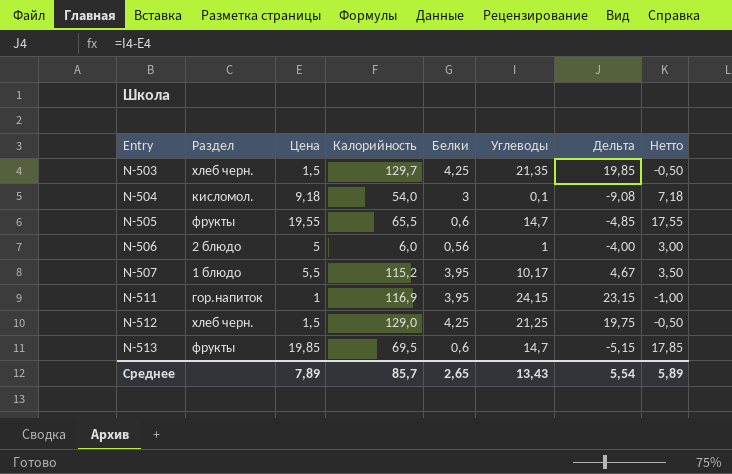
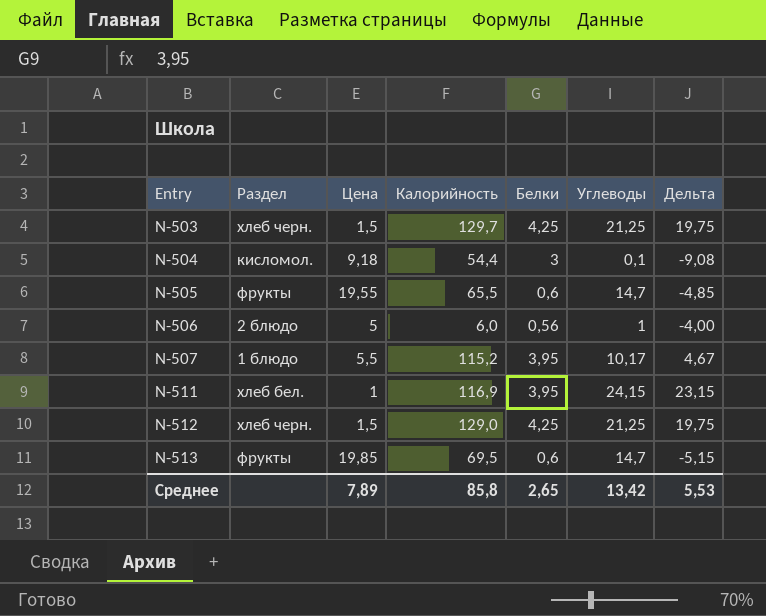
column Нетто | formula: [Цена] - 2 -> none
N-503 | Углеводы: 21,35 -> 21,25
N-503 | Дельта: 19,85 -> 19,75
N-504 | Калорийность: 54,0 -> 54,4
N-511 | Раздел: гор.напиток -> хлеб бел.
Среднее | Калорийность: 85,7 -> 85,8
Среднее | Углеводы: 13,43 -> 13,42
Среднее | Дельта: 5,54 -> 5,53

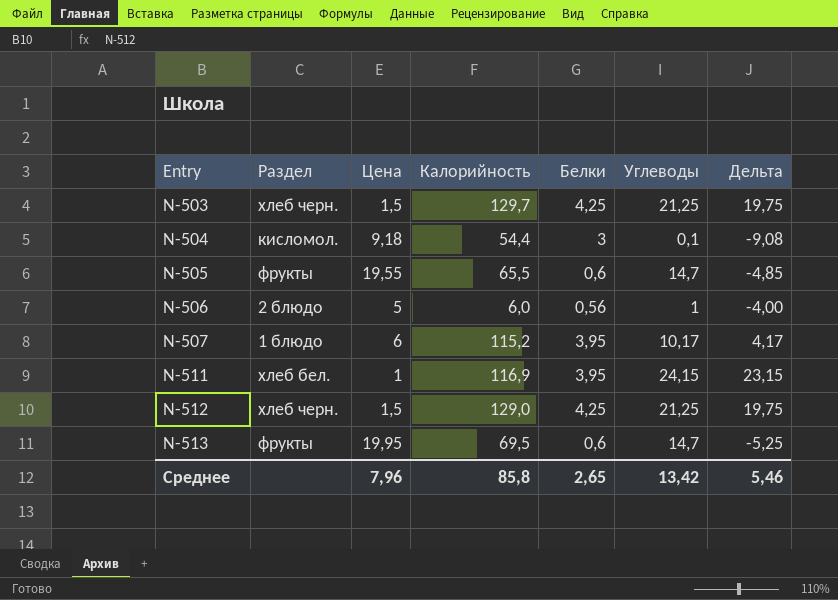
N-507 | Цена: 5,5 -> 6
N-507 | Дельта: 4,67 -> 4,17
N-513 | Цена: 19,85 -> 19,95
N-513 | Дельта: -5,15 -> -5,25
Среднее | Цена: 7,89 -> 7,96
Среднее | Дельта: 5,53 -> 5,46

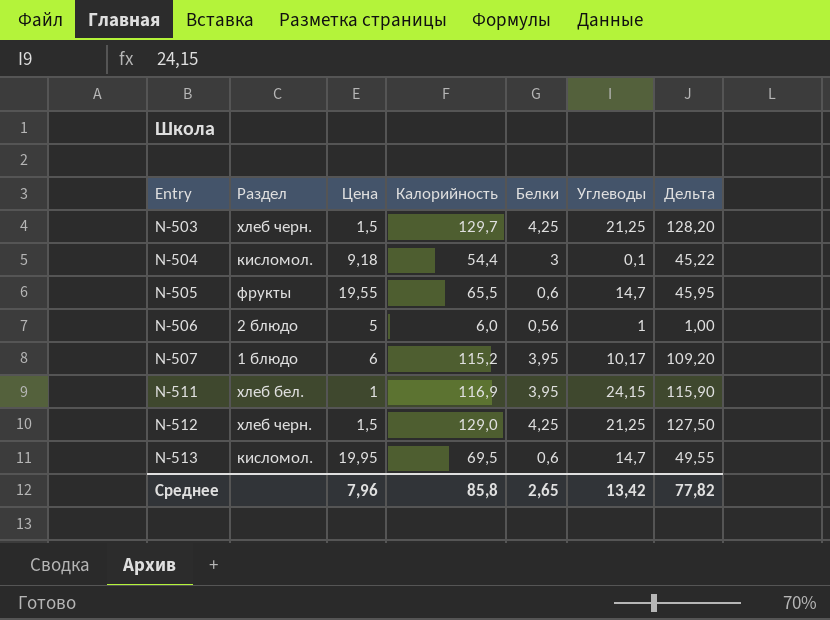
column Дельта | formula: [Углеводы] - [Цена] -> [Калорийность] - [Цена]
N-513 | Раздел: фрукты -> кисломол.
Среднее | Дельта: 5,46 -> 77,82

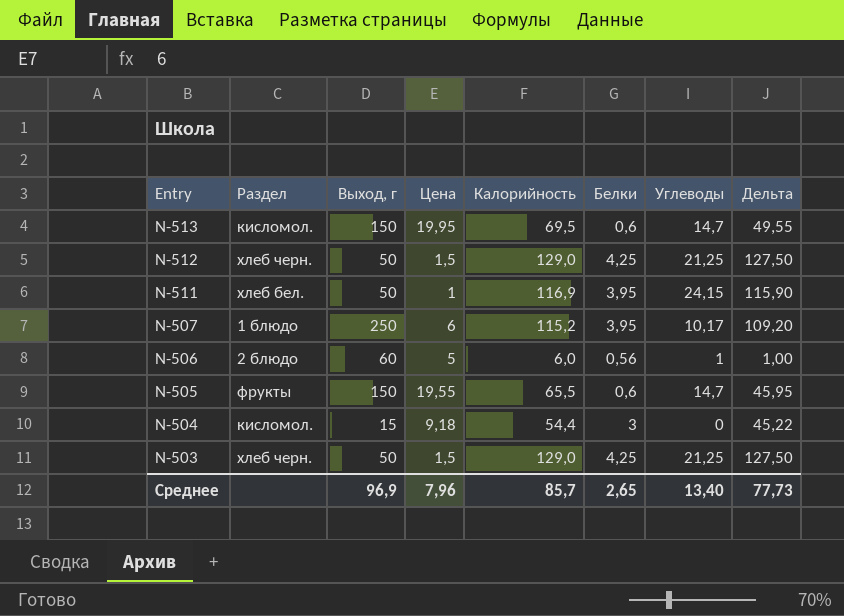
row order: Entry ascending -> Entry descending
column Выход, г | position: none -> 3
N-504 | Углеводы: 0,1 -> 0
N-503 | Калорийность: 129,7 -> 129,0
N-503 | Дельта: 128,20 -> 127,50
Среднее | Калорийность: 85,8 -> 85,7
Среднее | Углеводы: 13,42 -> 13,40
Среднее | Дельта: 77,82 -> 77,73

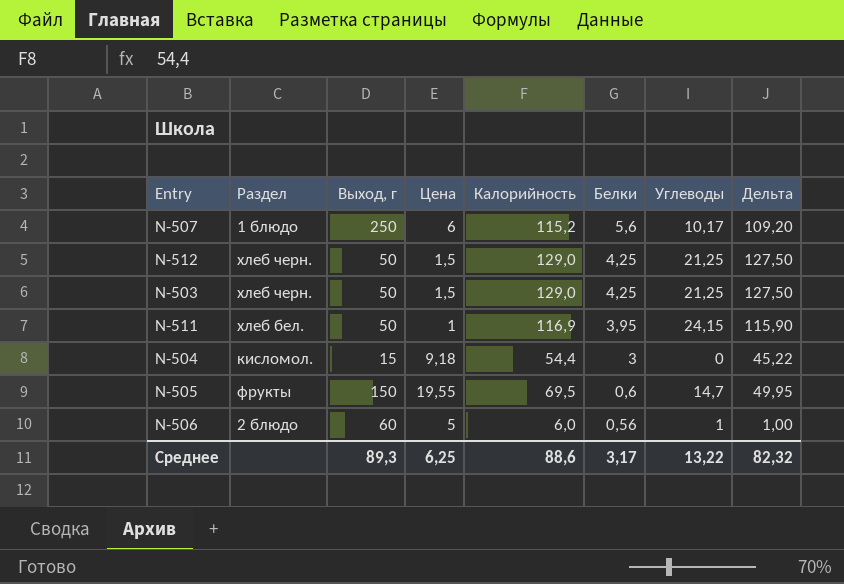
row order: Entry descending -> Белки descending
row N-513: кисломол. | 150 | 19,95 | 69,5 | 0,6 | 14,7 | 49,55 -> none
N-507 | Белки: 3,95 -> 5,6
N-505 | Калорийность: 65,5 -> 69,5
N-505 | Дельта: 45,95 -> 49,95
Среднее | Выход, г: 96,9 -> 89,3
Среднее | Цена: 7,96 -> 6,25
Среднее | Калорийность: 85,7 -> 88,6
Среднее | Белки: 2,65 -> 3,17
Среднее | Углеводы: 13,40 -> 13,22
Среднее | Дельта: 77,73 -> 82,32

